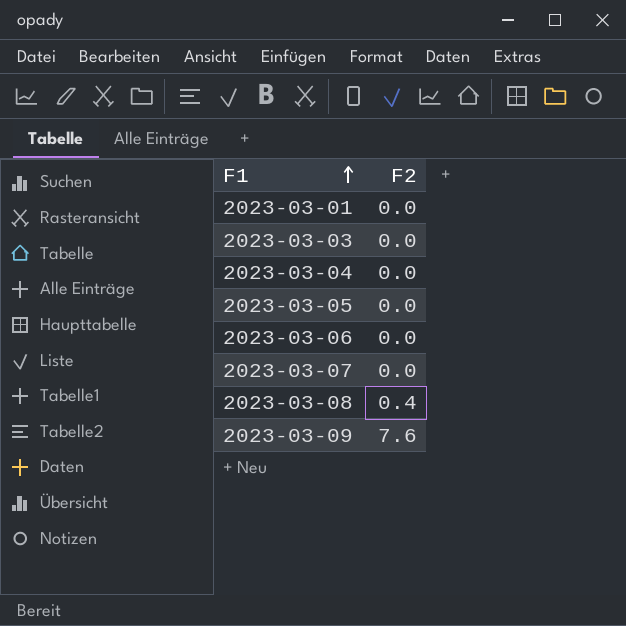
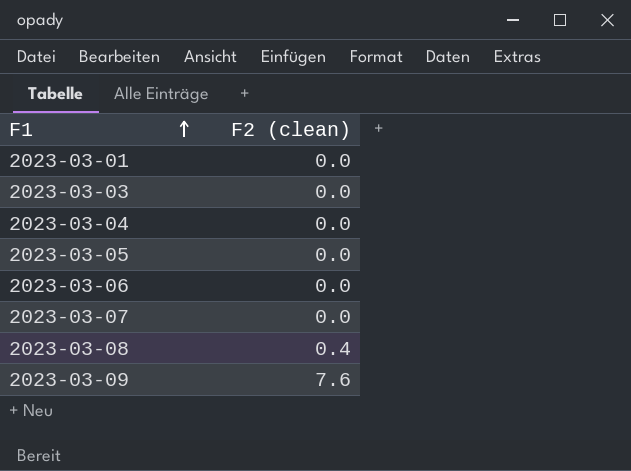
column name: F2 -> F2 (clean)

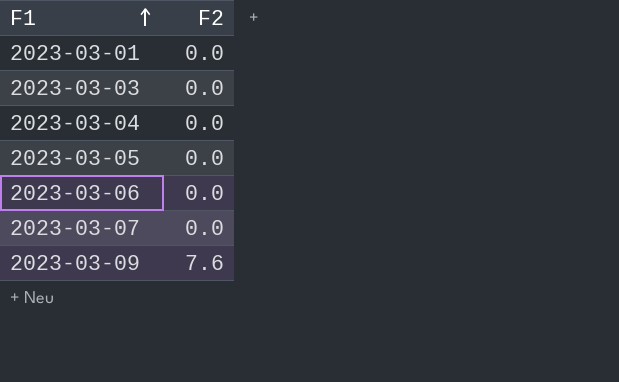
column name: F2 (clean) -> F2
row 2023-03-08: 0.4 -> none

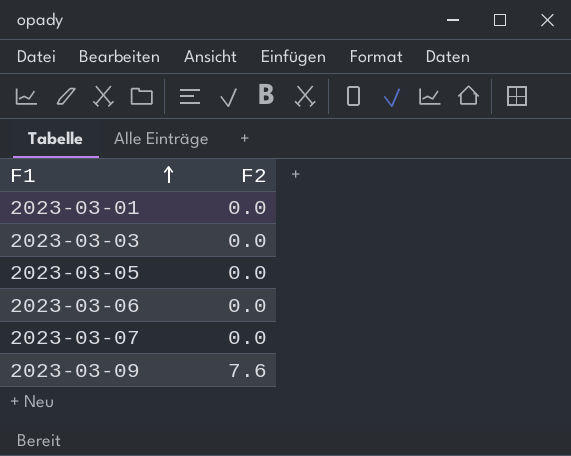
row 2023-03-04: 0.0 -> none

